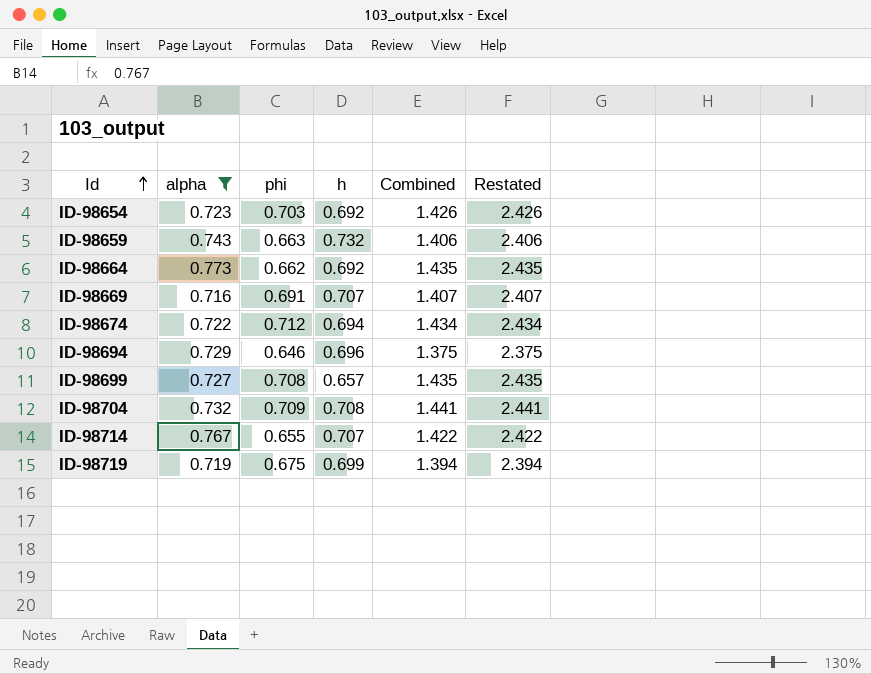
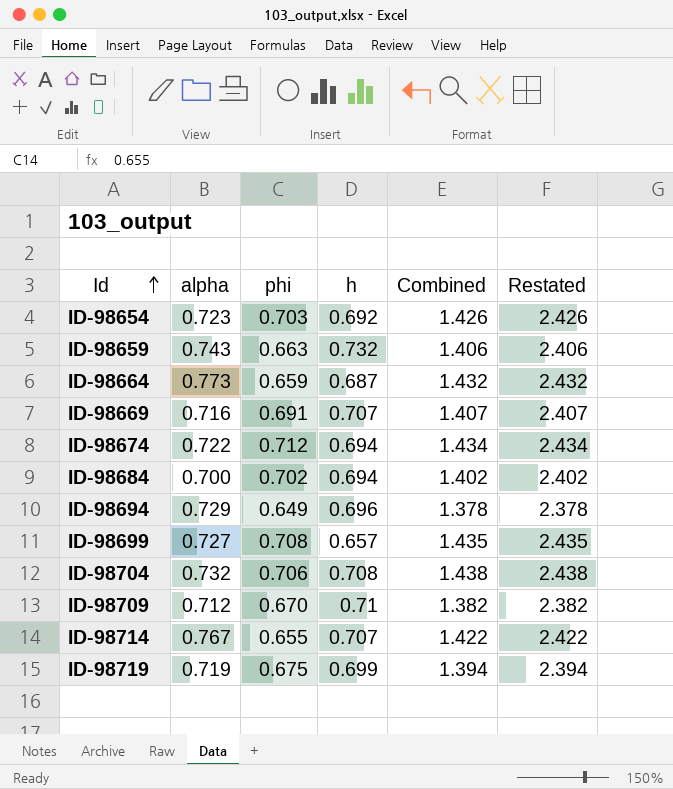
filter: alpha >= 0.716 -> none
ID-98664 | phi: 0.662 -> 0.659
ID-98664 | h: 0.692 -> 0.687
ID-98664 | Combined: 1.435 -> 1.432
ID-98664 | Restated: 2.435 -> 2.432
ID-98694 | phi: 0.646 -> 0.649
ID-98694 | Combined: 1.375 -> 1.378
ID-98694 | Restated: 2.375 -> 2.378
ID-98704 | phi: 0.709 -> 0.706
ID-98704 | Combined: 1.441 -> 1.438
ID-98704 | Restated: 2.441 -> 2.438

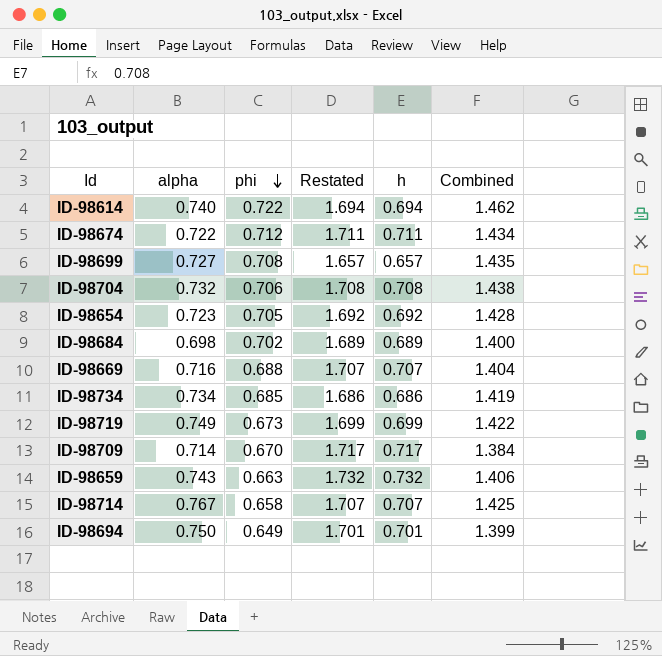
row order: Id ascending -> phi descending
column Restated | formula: [Combined] + 1 -> [h] + 1
column Restated | position: 6 -> 4
row ID-98664: 0.773 | 0.659 | 0.687 | 1.432 | 2.432 -> none
row ID-98614: none -> 0.740 | 0.722 | 1.694 | 0.694 | 1.462
ID-98674 | h: 0.694 -> 0.711
ID-98654 | phi: 0.703 -> 0.705
ID-98654 | Combined: 1.426 -> 1.428
ID-98684 | alpha: 0.700 -> 0.698
ID-98684 | h: 0.694 -> 0.689
ID-98684 | Combined: 1.402 -> 1.400
ID-98669 | phi: 0.691 -> 0.688
ID-98669 | Combined: 1.407 -> 1.404
row ID-98734: none -> 0.734 | 0.685 | 1.686 | 0.686 | 1.419
ID-98719 | alpha: 0.719 -> 0.749
ID-98719 | phi: 0.675 -> 0.673
ID-98719 | Combined: 1.394 -> 1.422
ID-98709 | alpha: 0.712 -> 0.714
ID-98709 | h: 0.71 -> 0.717
ID-98709 | Combined: 1.382 -> 1.384
ID-98714 | phi: 0.655 -> 0.658
ID-98714 | Combined: 1.422 -> 1.425
ID-98694 | alpha: 0.729 -> 0.750
ID-98694 | h: 0.696 -> 0.701
ID-98694 | Combined: 1.378 -> 1.399

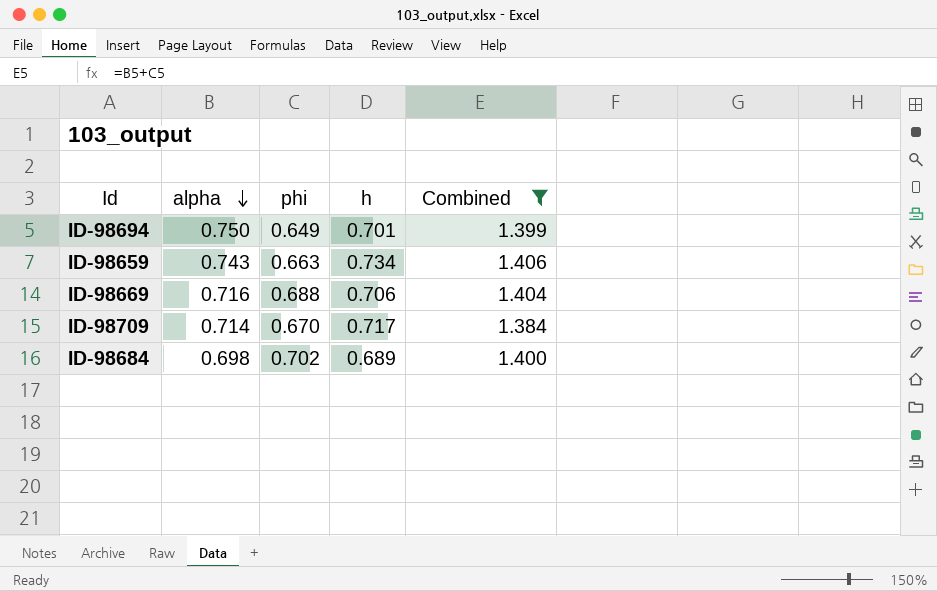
filter: none -> Combined <= 1.406
row order: phi descending -> alpha descending
column Restated | formula: [h] + 1 -> none
ID-98659 | h: 0.732 -> 0.734
ID-98669 | h: 0.707 -> 0.706

